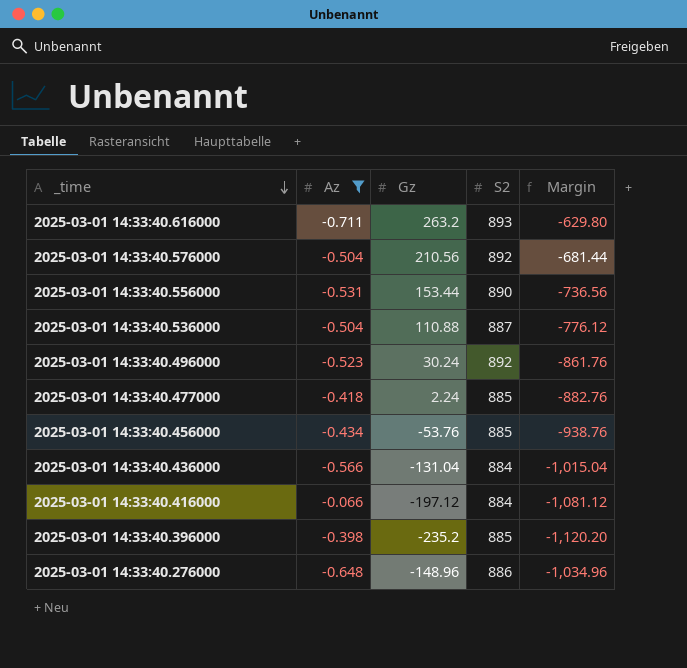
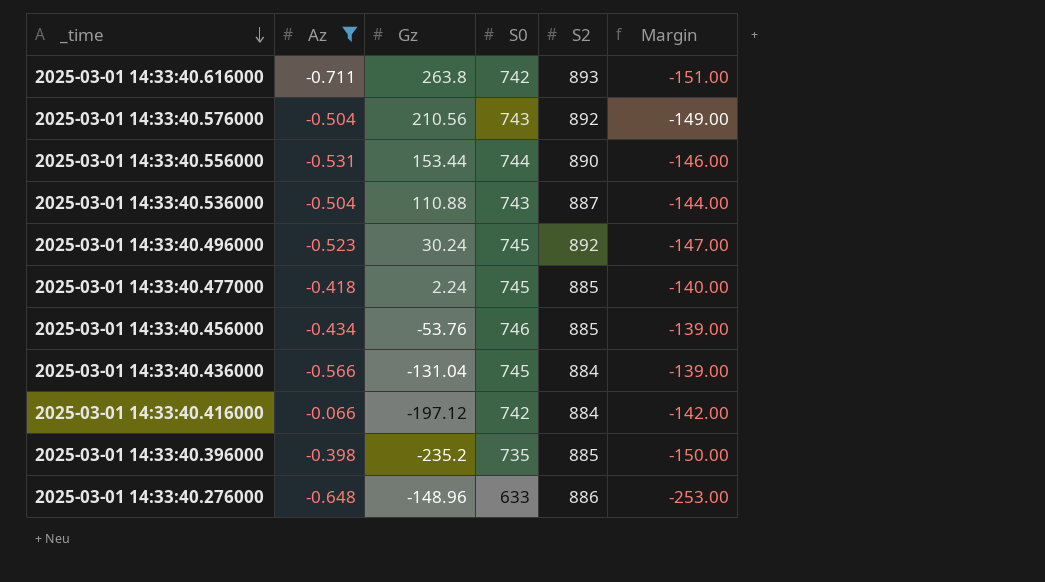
column S0 | position: none -> 4
column Margin | formula: [Gz] - [S2] -> [S0] - [S2]
2025-03-01 14:33:40.616000 | Gz: 263.2 -> 263.8

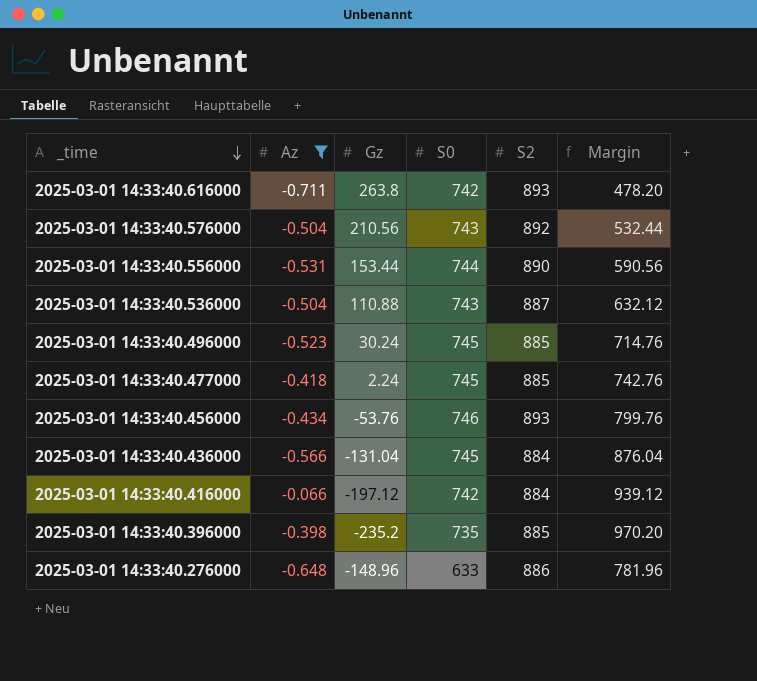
column Margin | formula: [S0] - [S2] -> [S0] - [Gz]
2025-03-01 14:33:40.496000 | S2: 892 -> 885
2025-03-01 14:33:40.456000 | S2: 885 -> 893

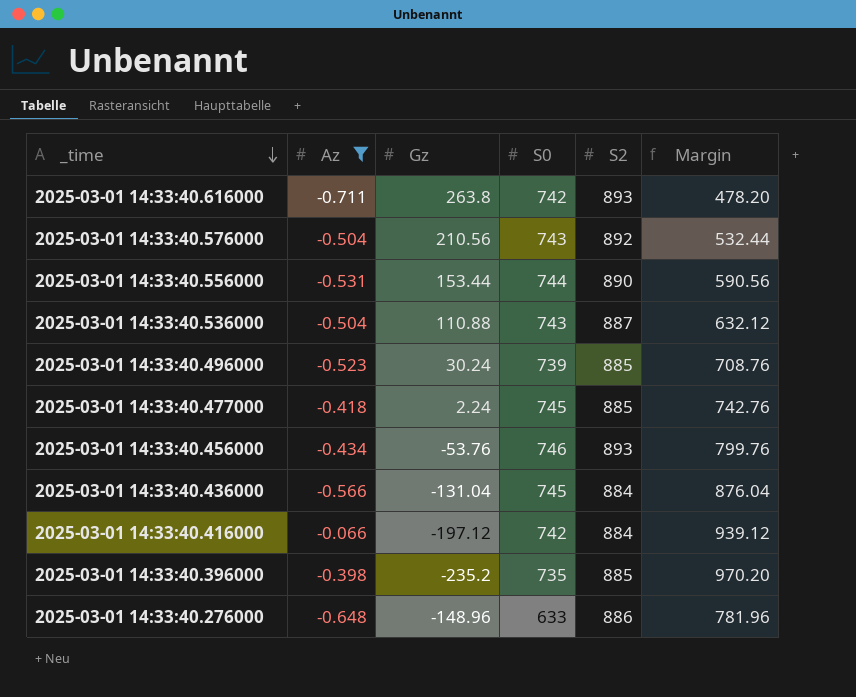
2025-03-01 14:33:40.496000 | S0: 745 -> 739
2025-03-01 14:33:40.496000 | Margin: 714.76 -> 708.76

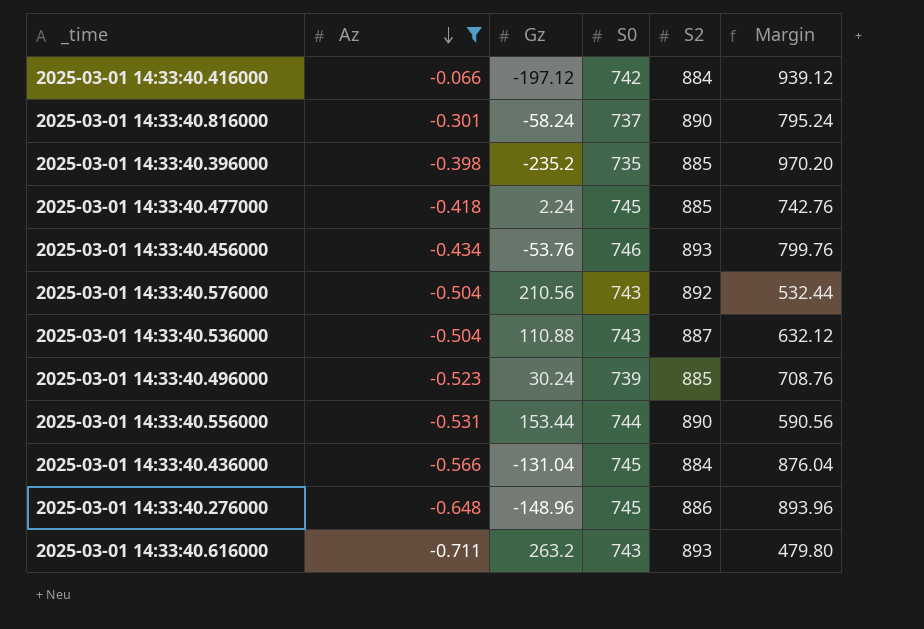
row order: _time descending -> Az descending
row 2025-03-01 14:33:40.816000: none -> -0.301 | -58.24 | 737 | 890 | 795.24
2025-03-01 14:33:40.276000 | S0: 633 -> 745
2025-03-01 14:33:40.276000 | Margin: 781.96 -> 893.96
2025-03-01 14:33:40.616000 | Gz: 263.8 -> 263.2
2025-03-01 14:33:40.616000 | S0: 742 -> 743
2025-03-01 14:33:40.616000 | Margin: 478.20 -> 479.80

